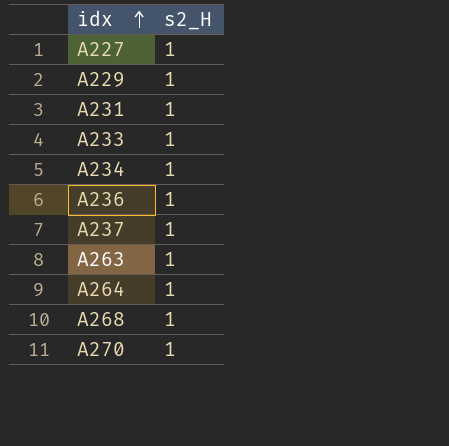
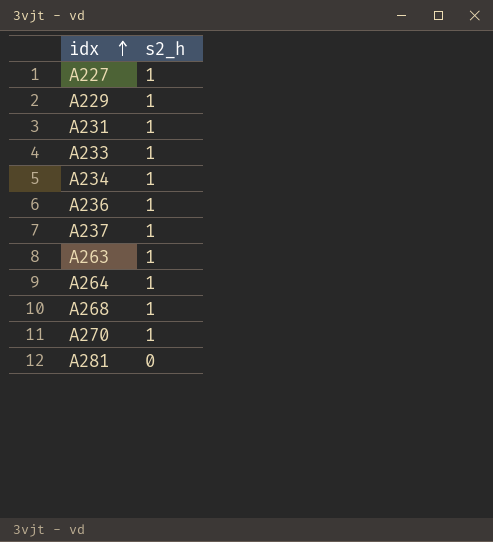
column name: s2_H -> s2_h
row A281: none -> 0

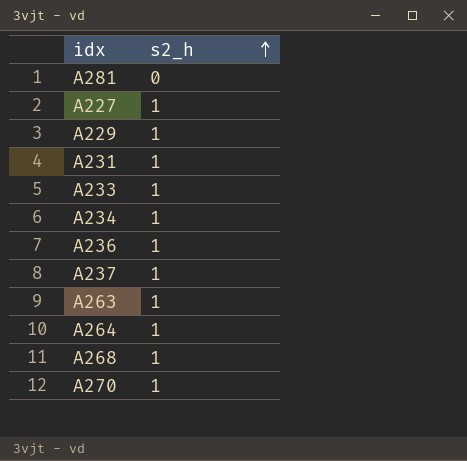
row order: idx ascending -> s2_h ascending

